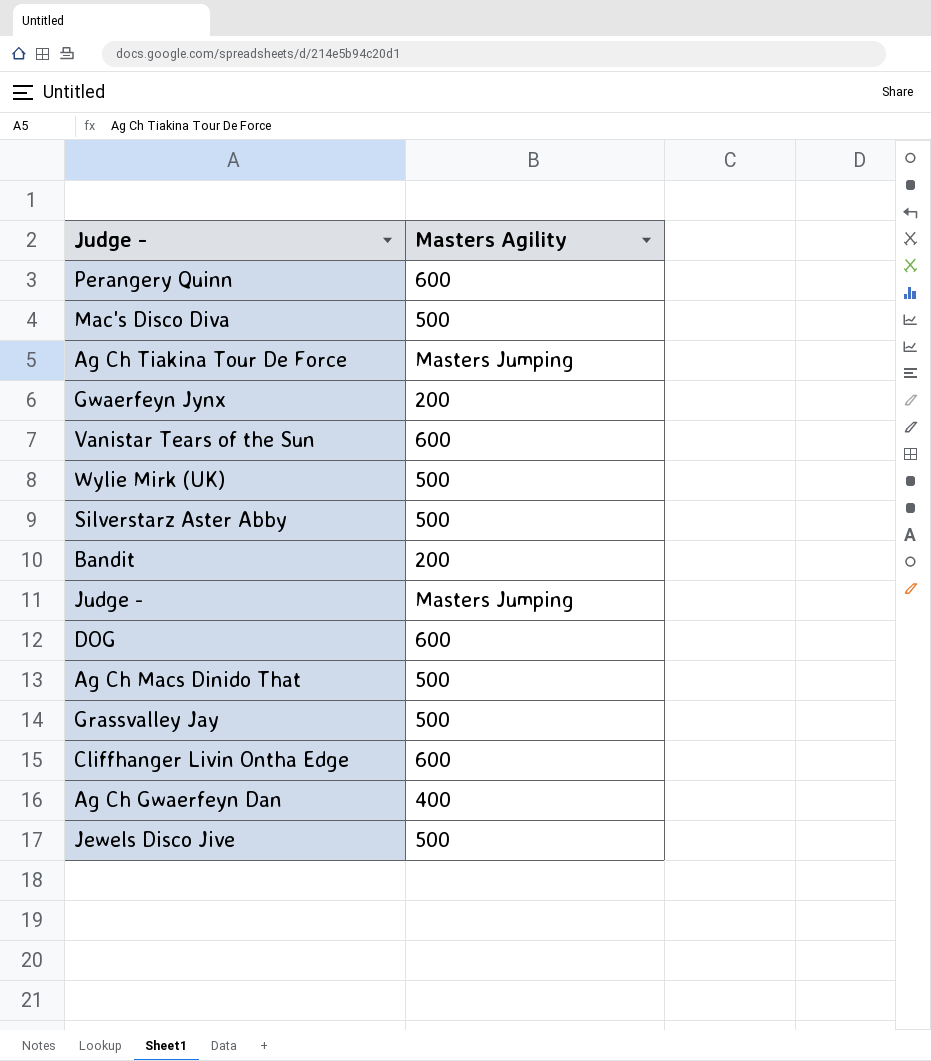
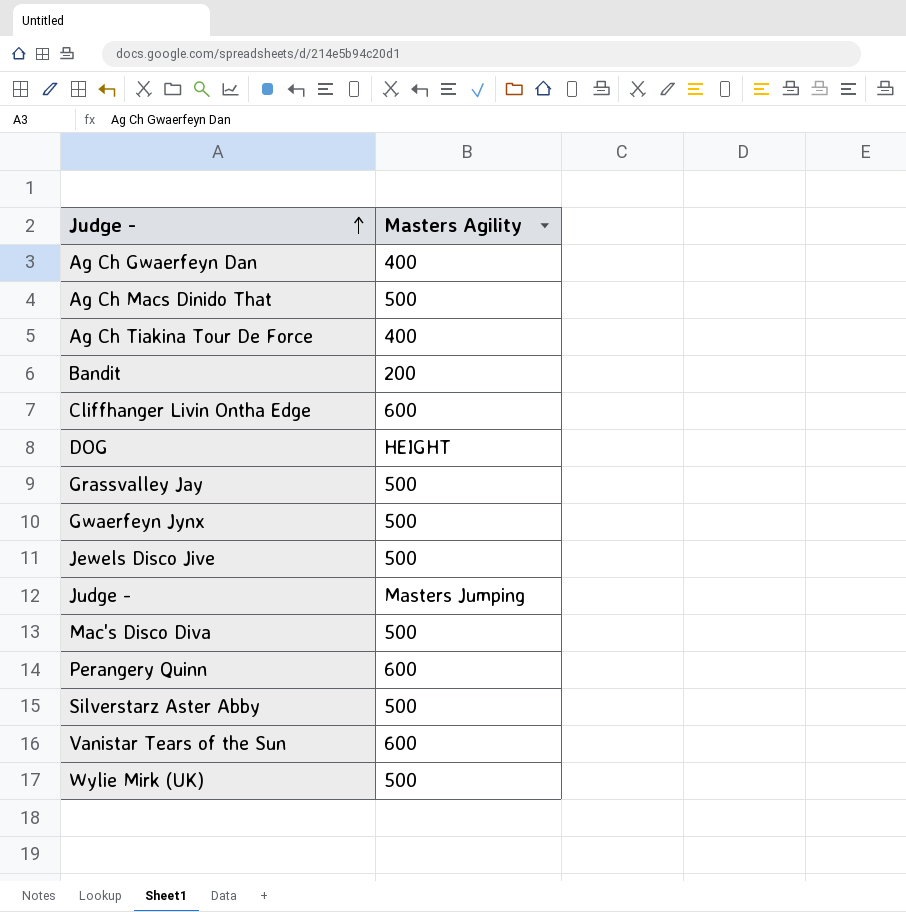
row order: none -> Judge - ascending
Ag Ch Tiakina Tour De Force | Masters Agility: Masters Jumping -> 400
DOG | Masters Agility: 600 -> HEIGHT
Gwaerfeyn Jynx | Masters Agility: 200 -> 500

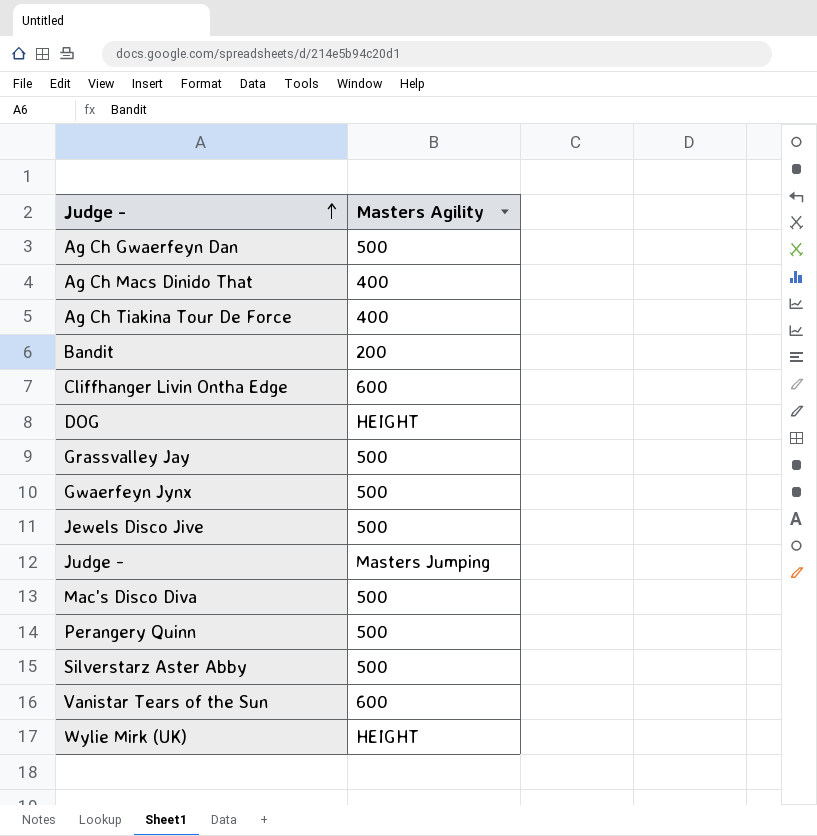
Ag Ch Gwaerfeyn Dan | Masters Agility: 400 -> 500
Ag Ch Macs Dinido That | Masters Agility: 500 -> 400
Perangery Quinn | Masters Agility: 600 -> 500
Wylie Mirk (UK) | Masters Agility: 500 -> HEIGHT

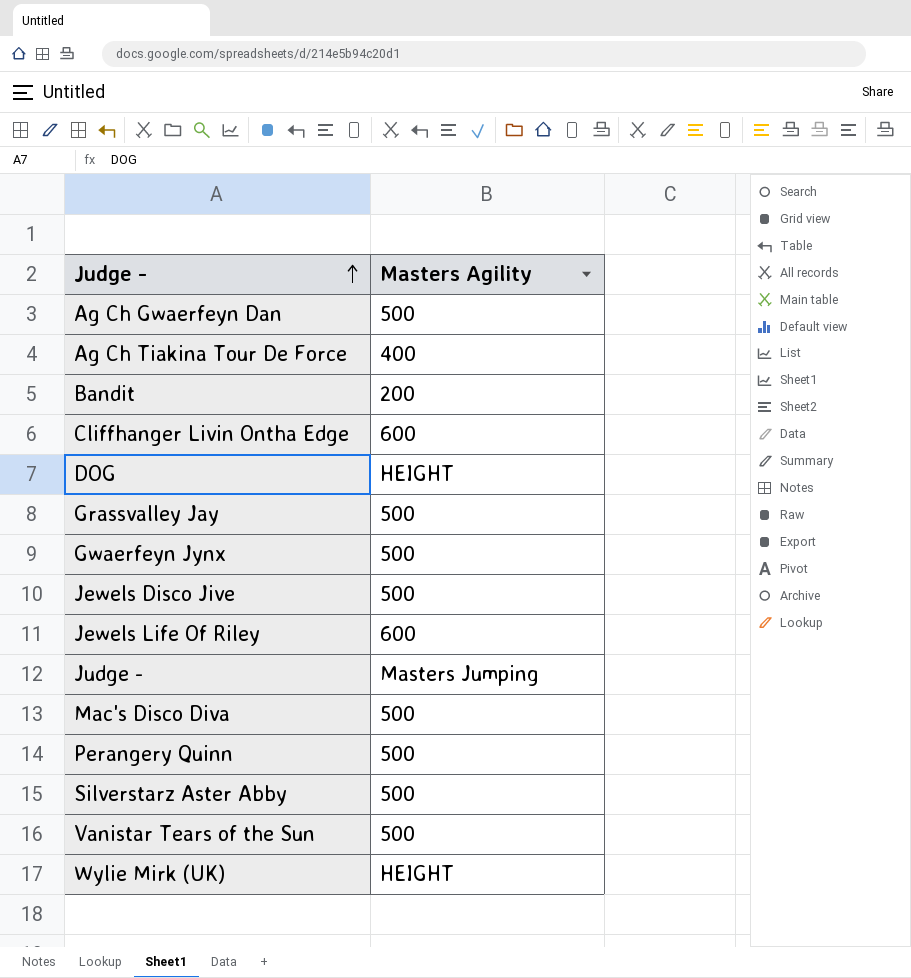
row Ag Ch Macs Dinido That: 400 -> none
row Jewels Life Of Riley: none -> 600
Vanistar Tears of the Sun | Masters Agility: 600 -> 500

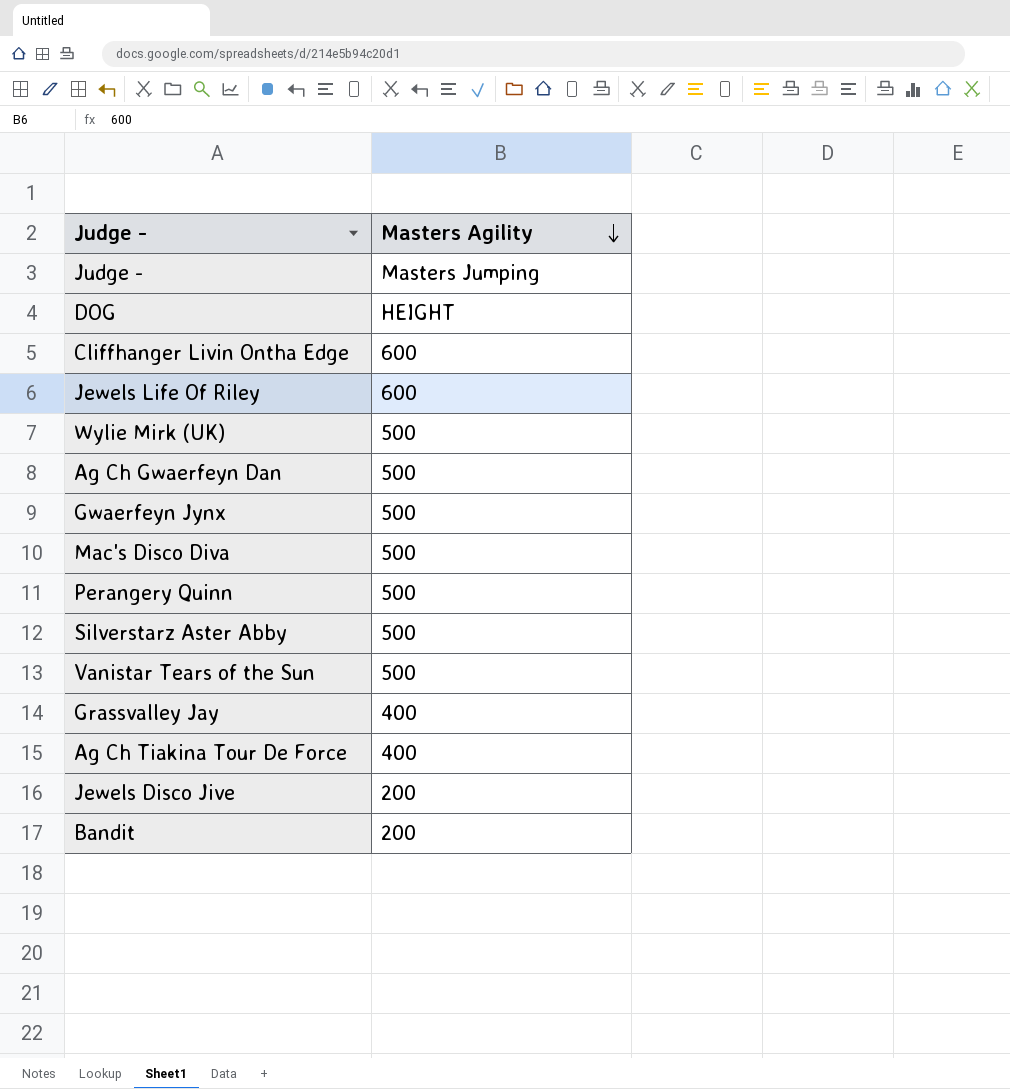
row order: Judge - ascending -> Masters Agility descending
Wylie Mirk (UK) | Masters Agility: HEIGHT -> 500
Grassvalley Jay | Masters Agility: 500 -> 400
Jewels Disco Jive | Masters Agility: 500 -> 200

